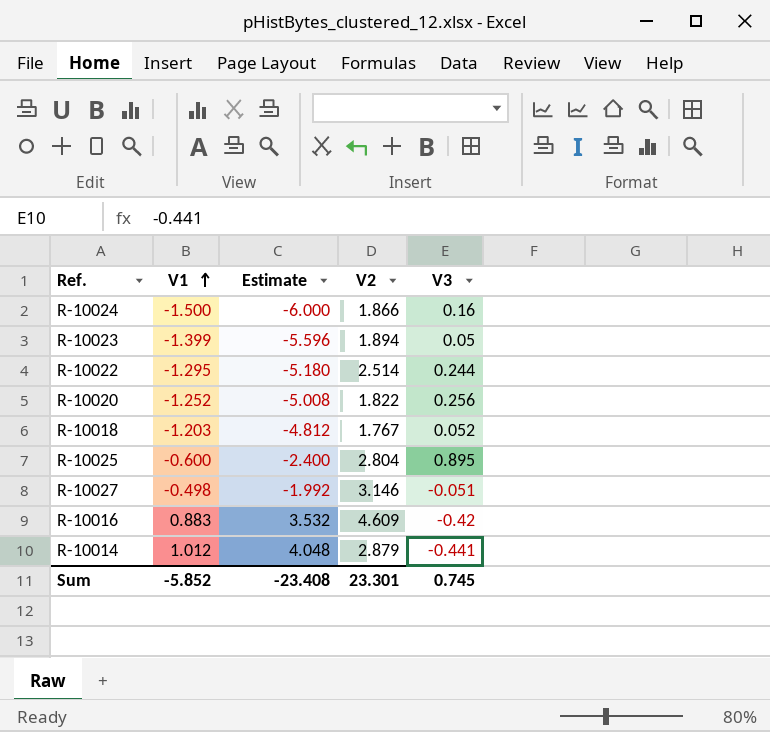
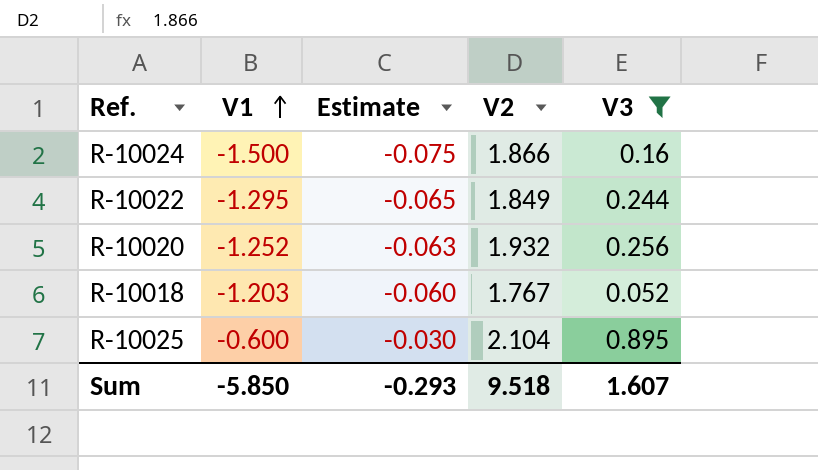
filter: none -> V3 >= 0.052
column Estimate | formula: [V1] * 4 -> [V1] * 0.05
R-10022 | V2: 2.514 -> 1.849
R-10020 | V2: 1.822 -> 1.932
R-10025 | V2: 2.804 -> 2.104
Sum | V1: -5.852 -> -5.850
Sum | Estimate: -23.408 -> -0.293
Sum | V2: 23.301 -> 9.518
Sum | V3: 0.745 -> 1.607

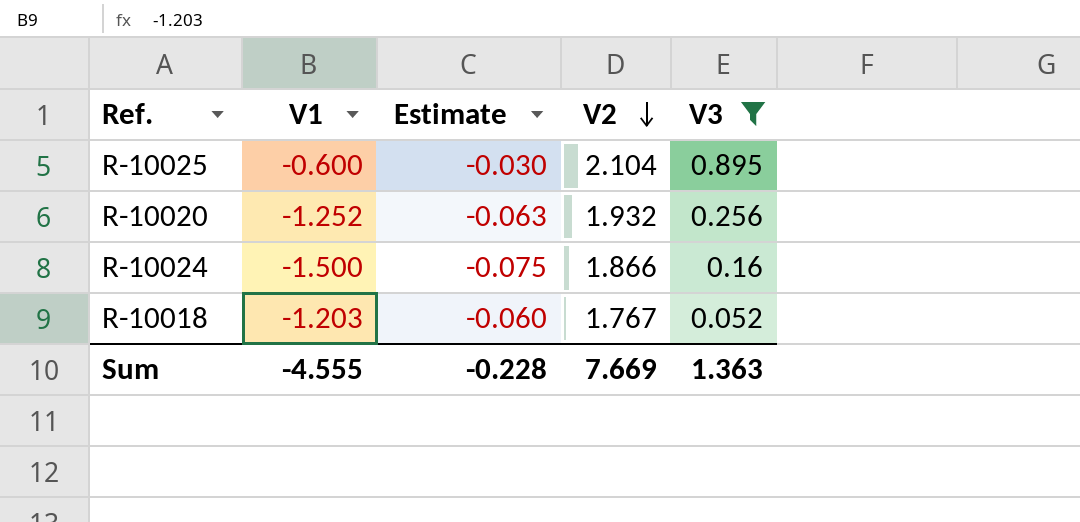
row order: V1 ascending -> V2 descending
row R-10022: -1.295 | -0.065 | 1.849 | 0.244 -> none
Sum | V1: -5.850 -> -4.555
Sum | Estimate: -0.293 -> -0.228
Sum | V2: 9.518 -> 7.669
Sum | V3: 1.607 -> 1.363

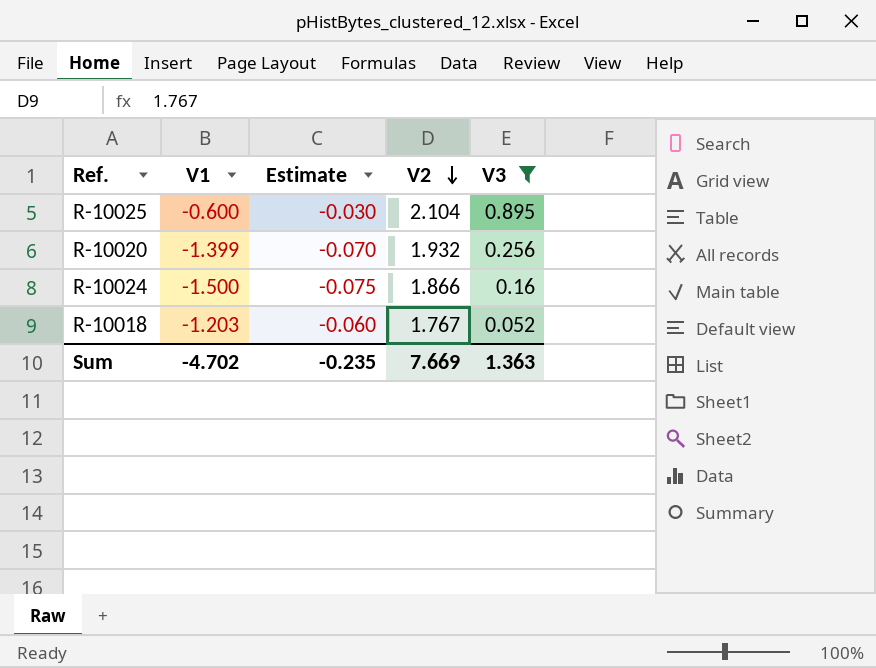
R-10020 | V1: -1.252 -> -1.399
R-10020 | Estimate: -0.063 -> -0.070
Sum | V1: -4.555 -> -4.702
Sum | Estimate: -0.228 -> -0.235

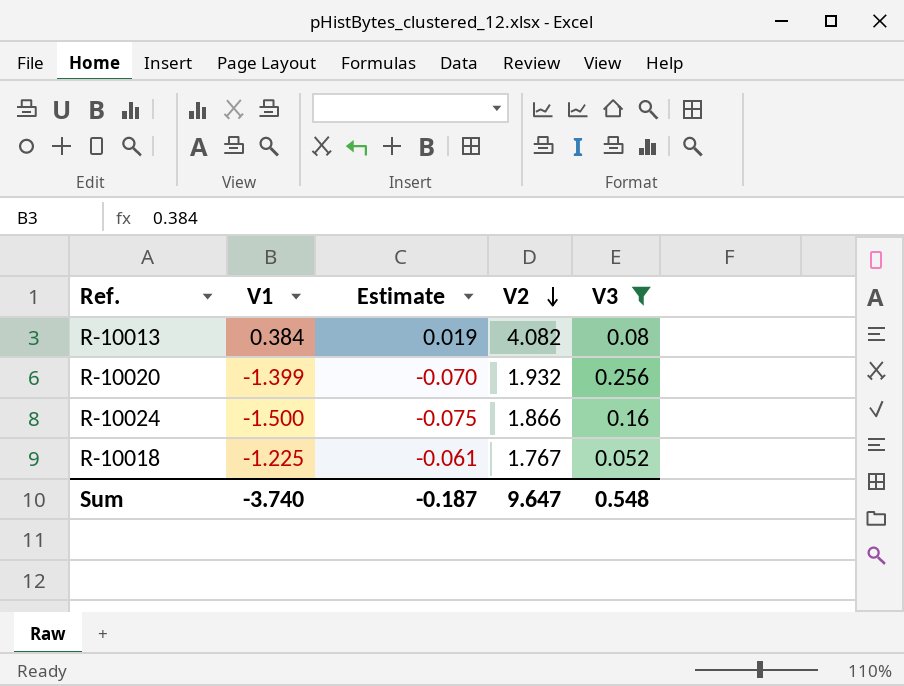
row R-10025: -0.600 | -0.030 | 2.104 | 0.895 -> none
row R-10013: none -> 0.384 | 0.019 | 4.082 | 0.08
R-10018 | V1: -1.203 -> -1.225
R-10018 | Estimate: -0.060 -> -0.061
Sum | V1: -4.702 -> -3.740
Sum | Estimate: -0.235 -> -0.187
Sum | V2: 7.669 -> 9.647
Sum | V3: 1.363 -> 0.548

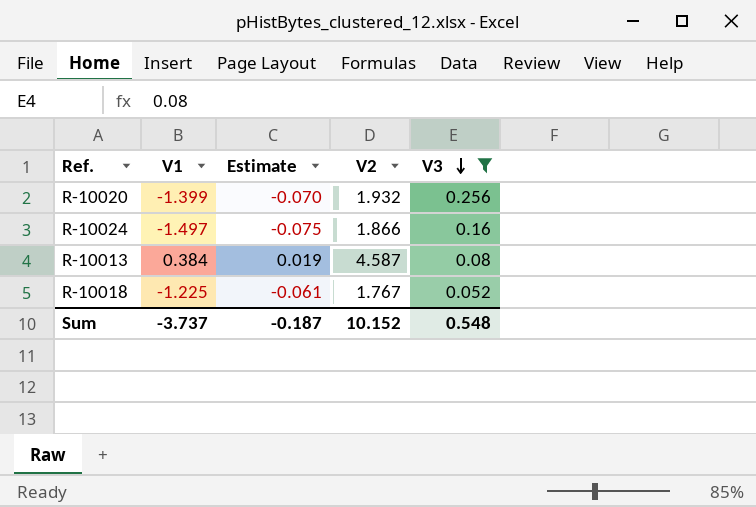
row order: V2 descending -> V3 descending
R-10024 | V1: -1.500 -> -1.497
R-10013 | V2: 4.082 -> 4.587
Sum | V1: -3.740 -> -3.737
Sum | V2: 9.647 -> 10.152

